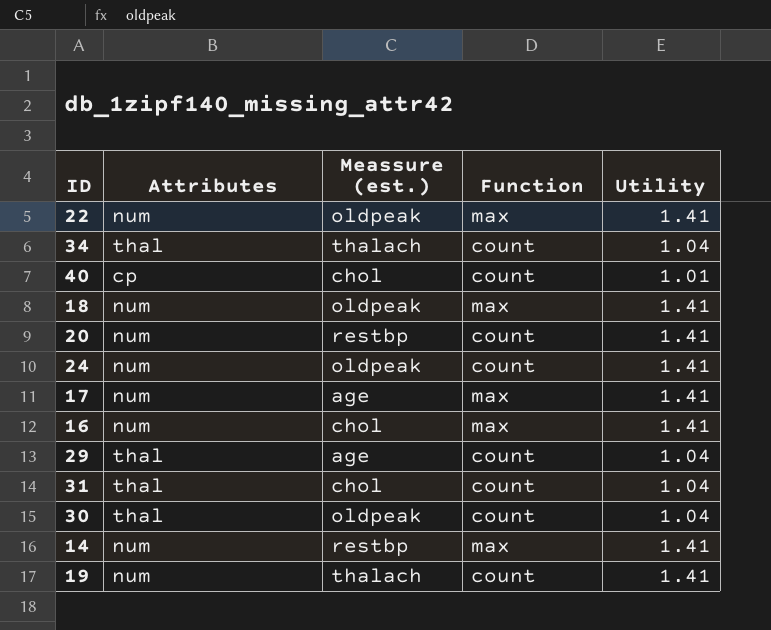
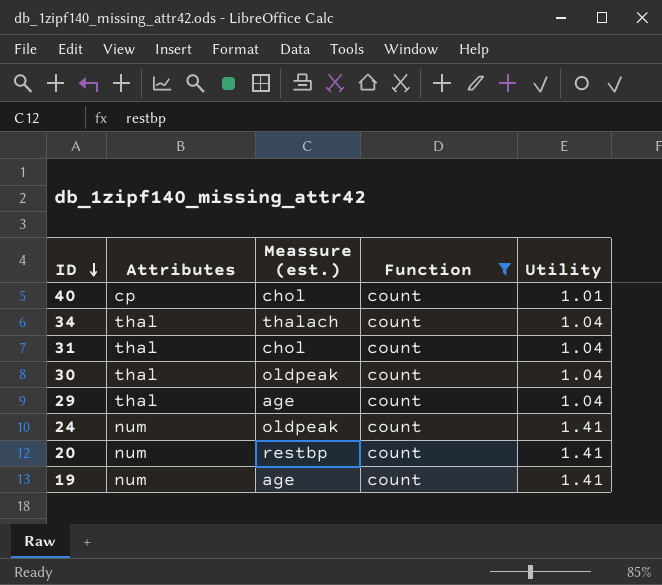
filter: none -> Function = count
row order: none -> ID descending
19 | Meassure (est.): thalach -> age

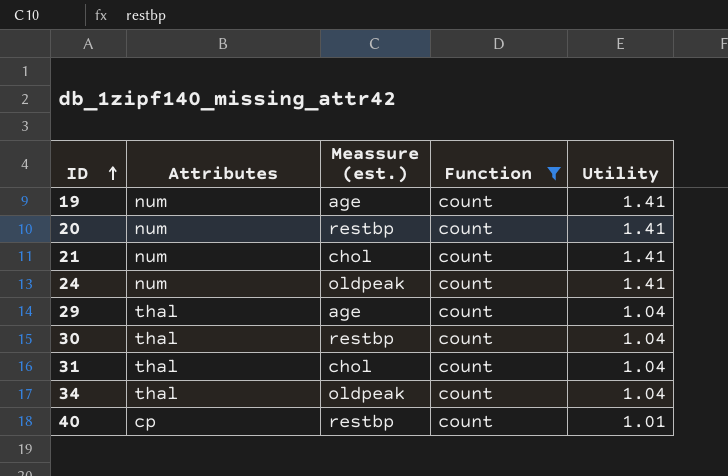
row order: ID descending -> ID ascending
row 21: none -> num | chol | count | 1.41
30 | Meassure (est.): oldpeak -> restbp
34 | Meassure (est.): thalach -> oldpeak
40 | Meassure (est.): chol -> restbp

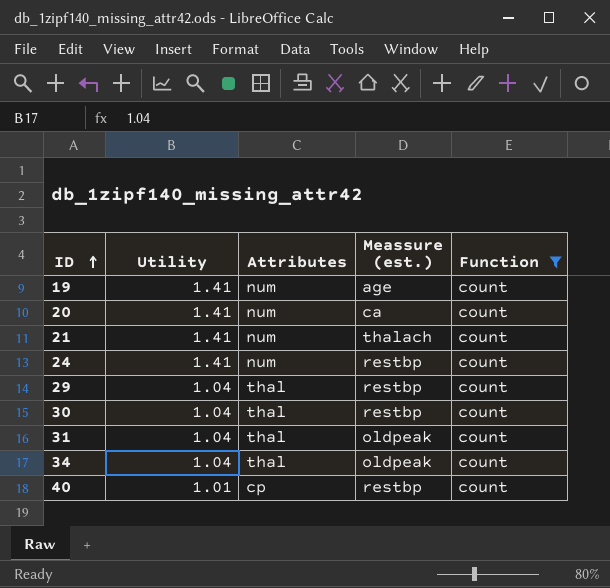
column Utility | position: 5 -> 2
20 | Meassure (est.): restbp -> ca
21 | Meassure (est.): chol -> thalach
24 | Meassure (est.): oldpeak -> restbp
29 | Meassure (est.): age -> restbp
31 | Meassure (est.): chol -> oldpeak

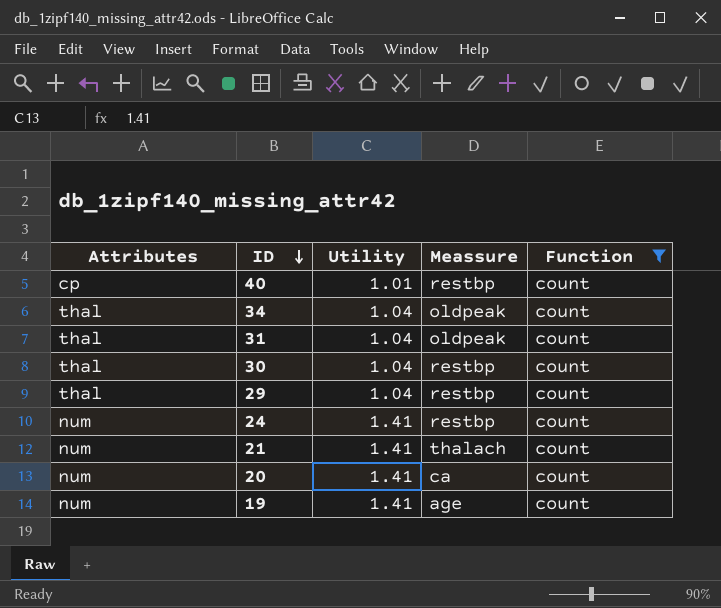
row order: ID ascending -> ID descending
column Attributes | position: 3 -> 1
column name: Meassure (est.) -> Meassure

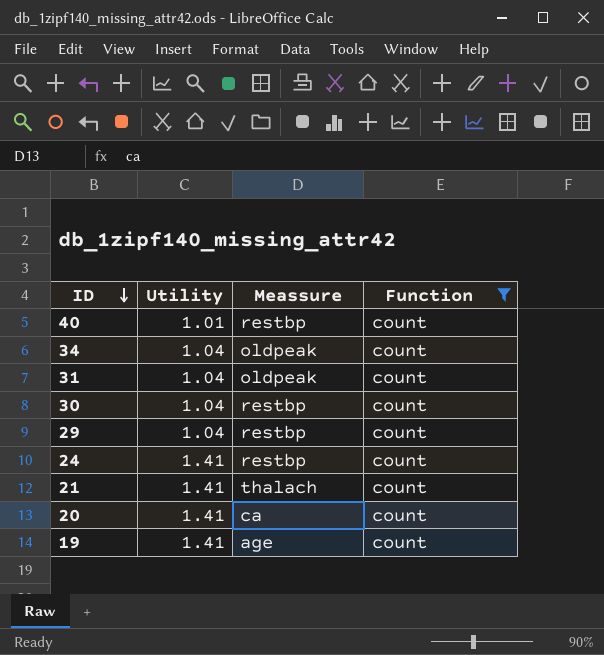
column Attributes | position: 1 -> none

